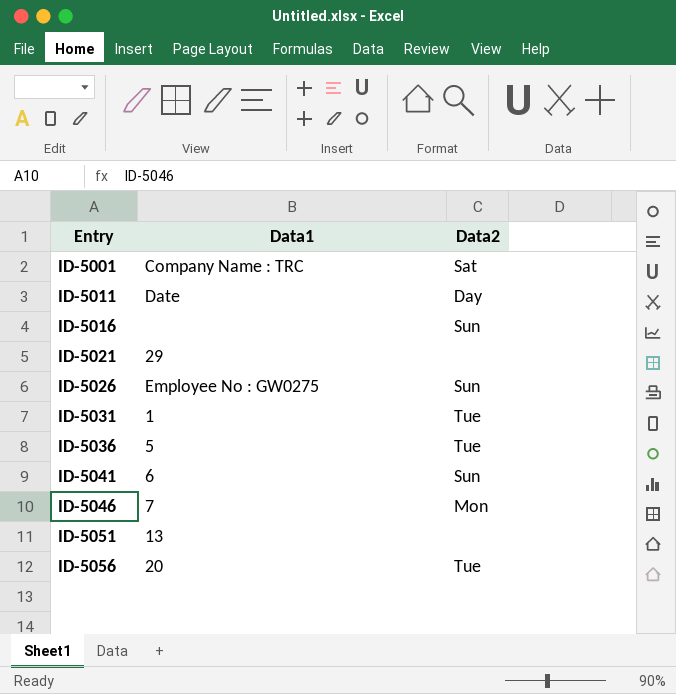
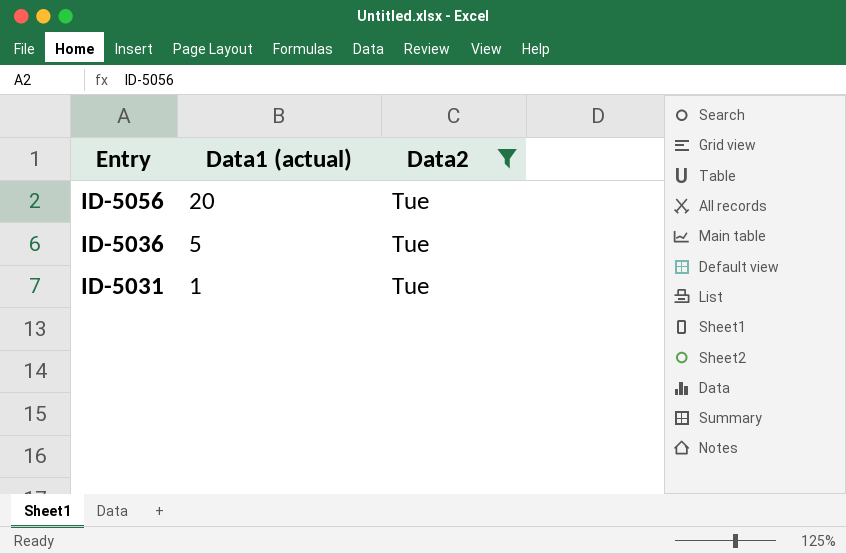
filter: none -> Data2 = Tue
row order: Entry ascending -> Entry descending
column name: Data1 -> Data1 (actual)

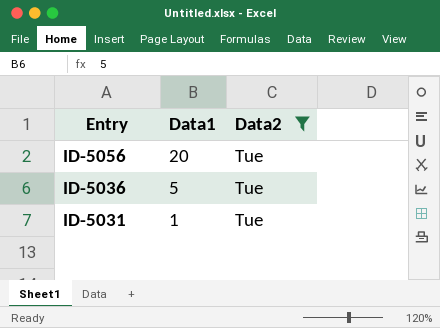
column name: Data1 (actual) -> Data1

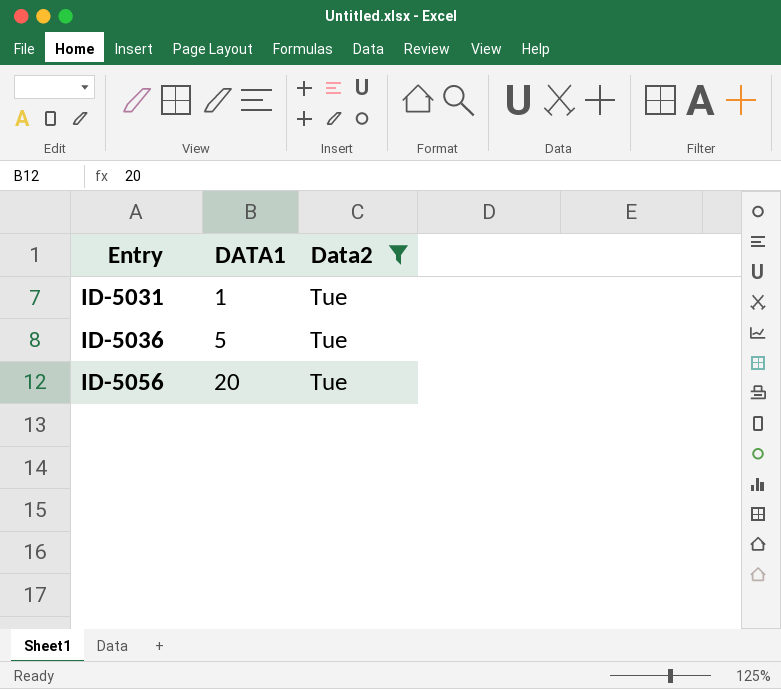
row order: Entry descending -> Entry ascending
column name: Data1 -> DATA1

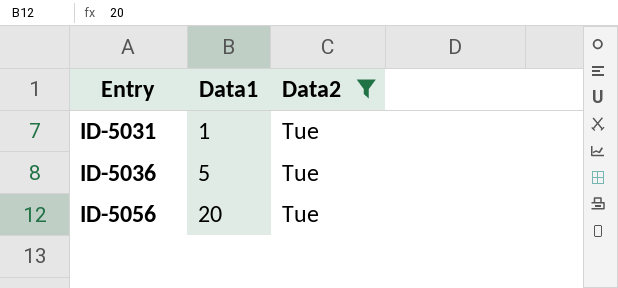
column name: DATA1 -> Data1

